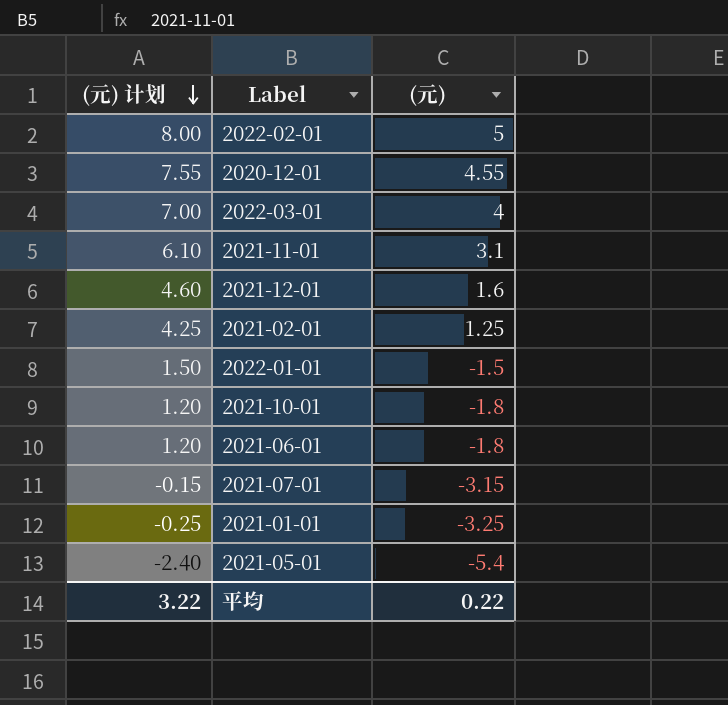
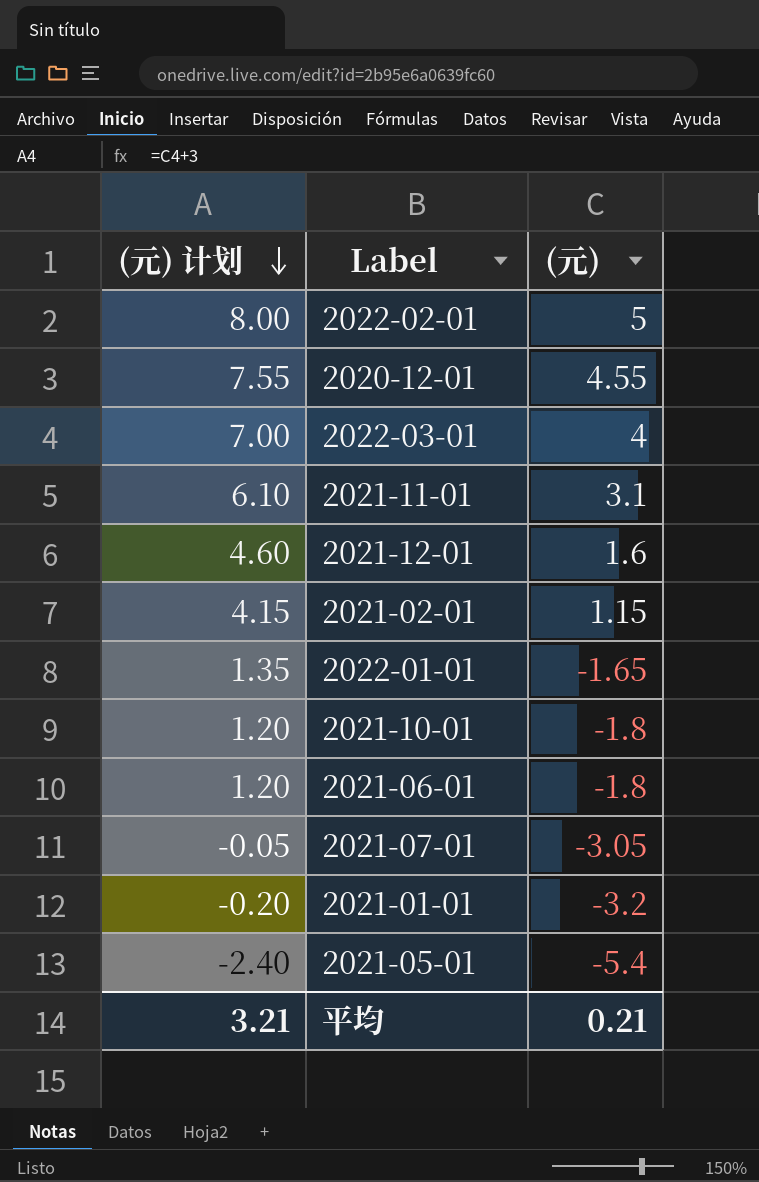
2021-02-01 | (元) 计划: 4.25 -> 4.15
2021-02-01 | (元): 1.25 -> 1.15
2022-01-01 | (元) 计划: 1.50 -> 1.35
2022-01-01 | (元): -1.5 -> -1.65
2021-07-01 | (元) 计划: -0.15 -> -0.05
2021-07-01 | (元): -3.15 -> -3.05
2021-01-01 | (元) 计划: -0.25 -> -0.20
2021-01-01 | (元): -3.25 -> -3.2
平均 | (元) 计划: 3.22 -> 3.21
平均 | (元): 0.22 -> 0.21

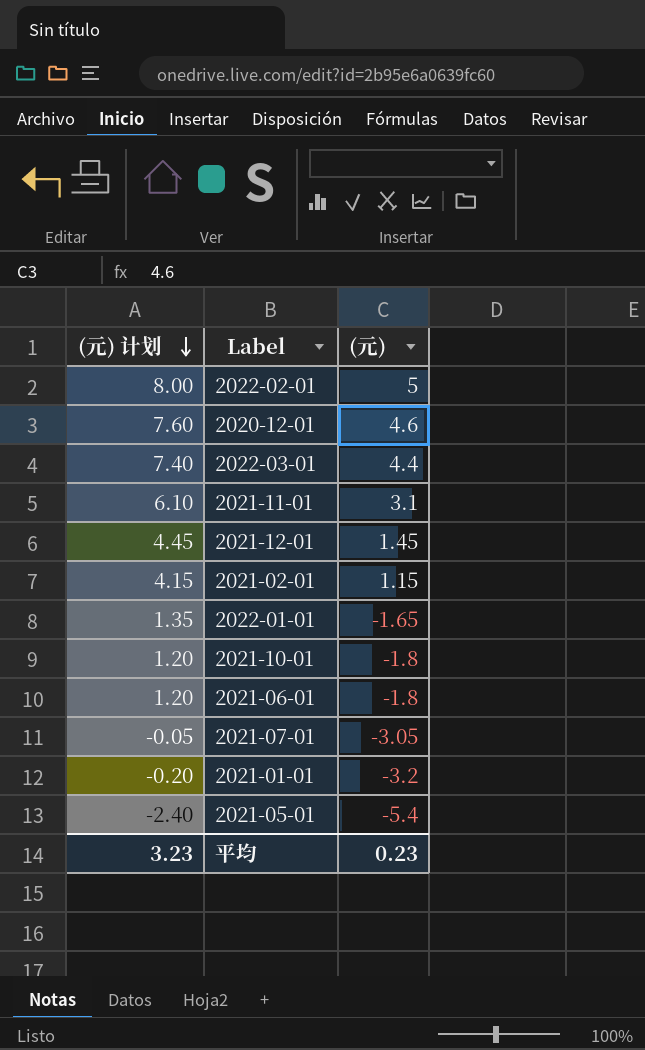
2020-12-01 | (元) 计划: 7.55 -> 7.60
2020-12-01 | (元): 4.55 -> 4.6
2022-03-01 | (元) 计划: 7.00 -> 7.40
2022-03-01 | (元): 4 -> 4.4
2021-12-01 | (元) 计划: 4.60 -> 4.45
2021-12-01 | (元): 1.6 -> 1.45
平均 | (元) 计划: 3.21 -> 3.23
平均 | (元): 0.21 -> 0.23

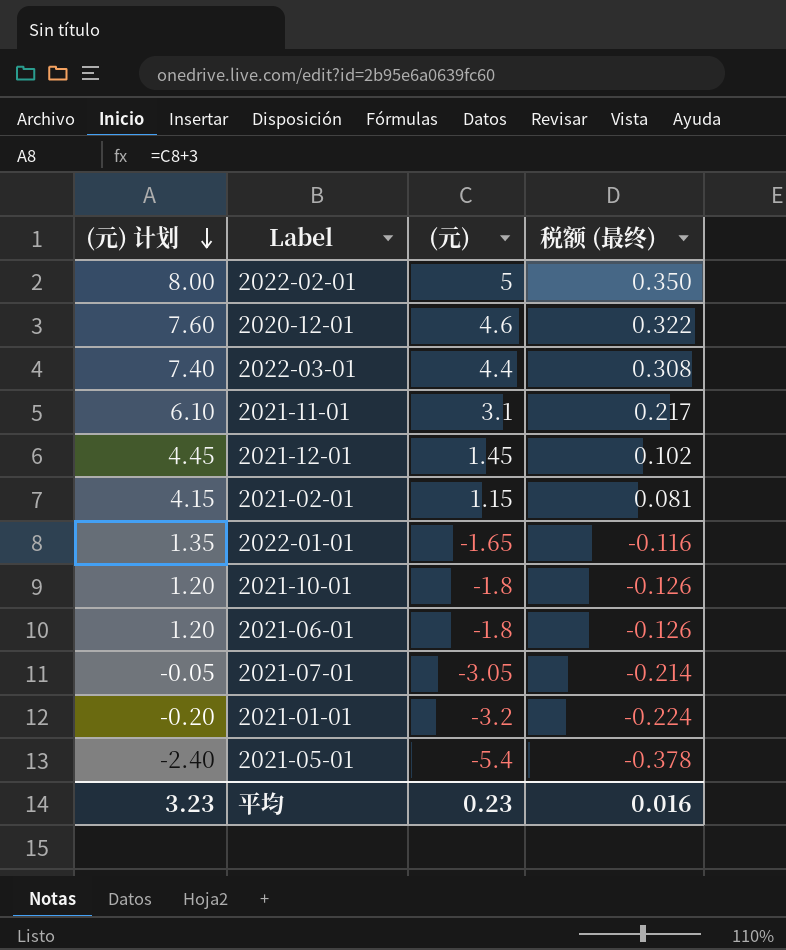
column 税额 (最终) | formula: none -> [(元)] * 0.07

